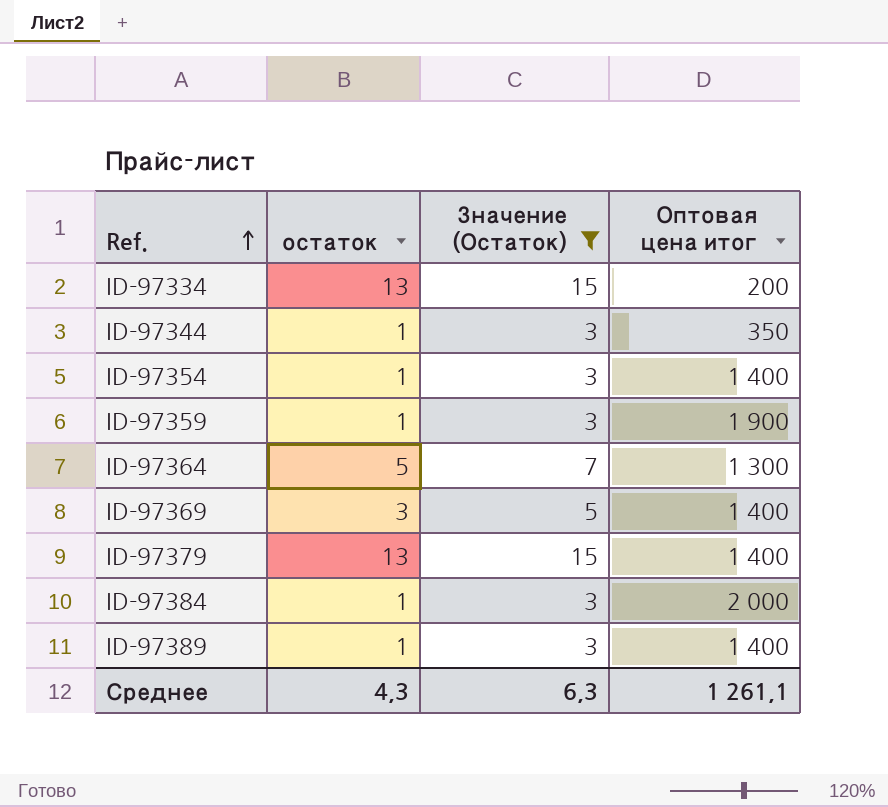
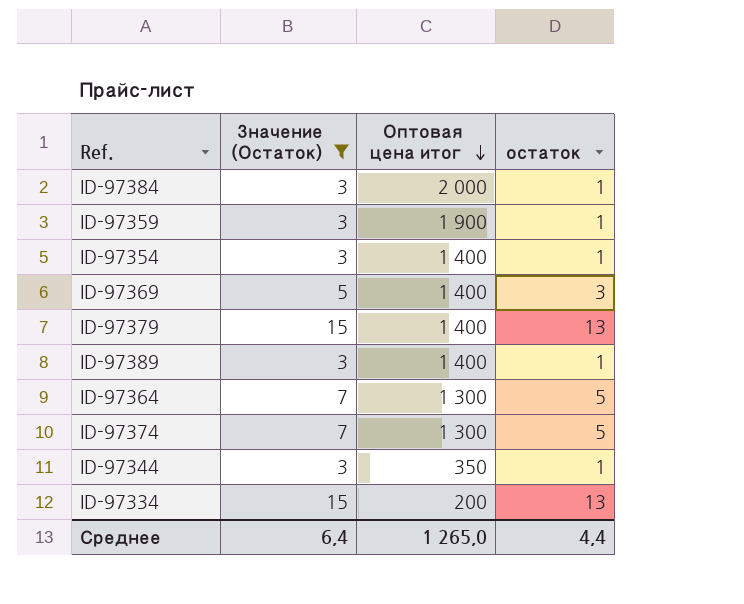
row order: Ref. ascending -> Оптовая цена итог descending
column остаток | position: 2 -> 4
row ID-97374: none -> 7 | 1 300 | 5
Среднее | Значение (Остаток): 6,3 -> 6,4
Среднее | Оптовая цена итог: 1 261,1 -> 1 265,0
Среднее | остаток: 4,3 -> 4,4

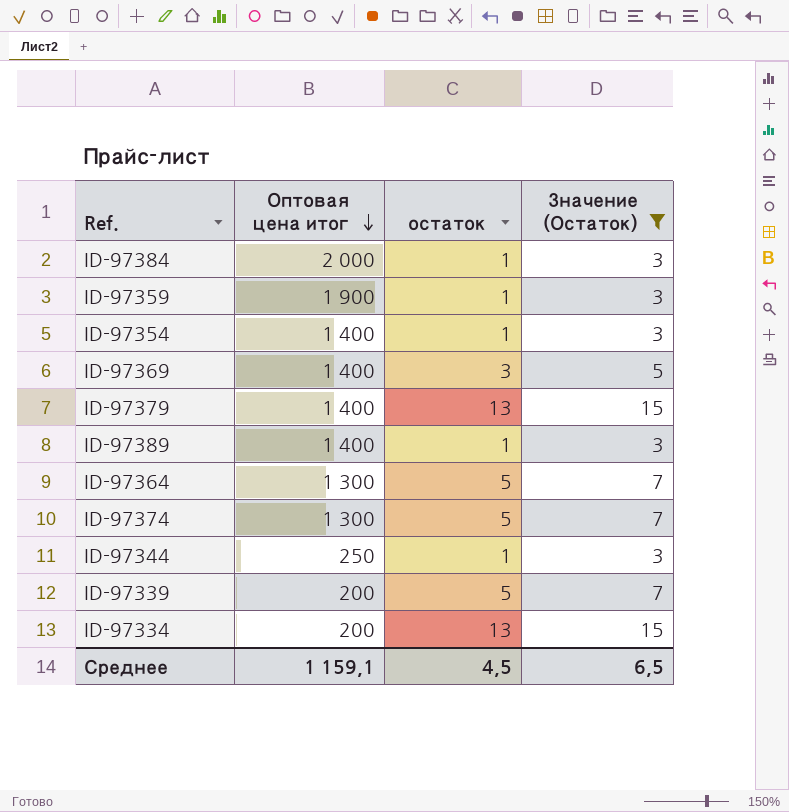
column Значение (Остаток) | position: 2 -> 4
ID-97344 | Оптовая цена итог: 350 -> 250
row ID-97339: none -> 200 | 5 | 7
Среднее | Оптовая цена итог: 1 265,0 -> 1 159,1
Среднее | остаток: 4,4 -> 4,5
Среднее | Значение (Остаток): 6,4 -> 6,5

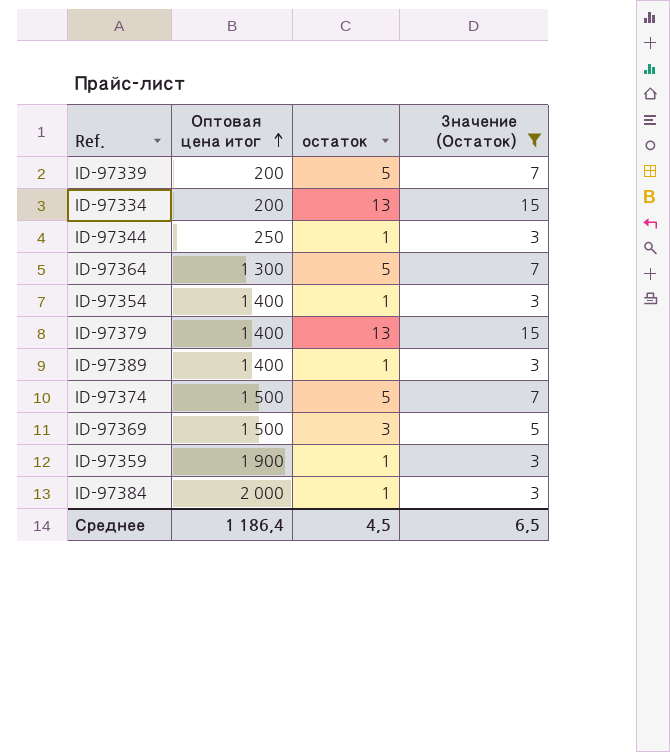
row order: Оптовая цена итог descending -> Оптовая цена итог ascending
ID-97374 | Оптовая цена итог: 1 300 -> 1 500
ID-97369 | Оптовая цена итог: 1 400 -> 1 500
Среднее | Оптовая цена итог: 1 159,1 -> 1 186,4

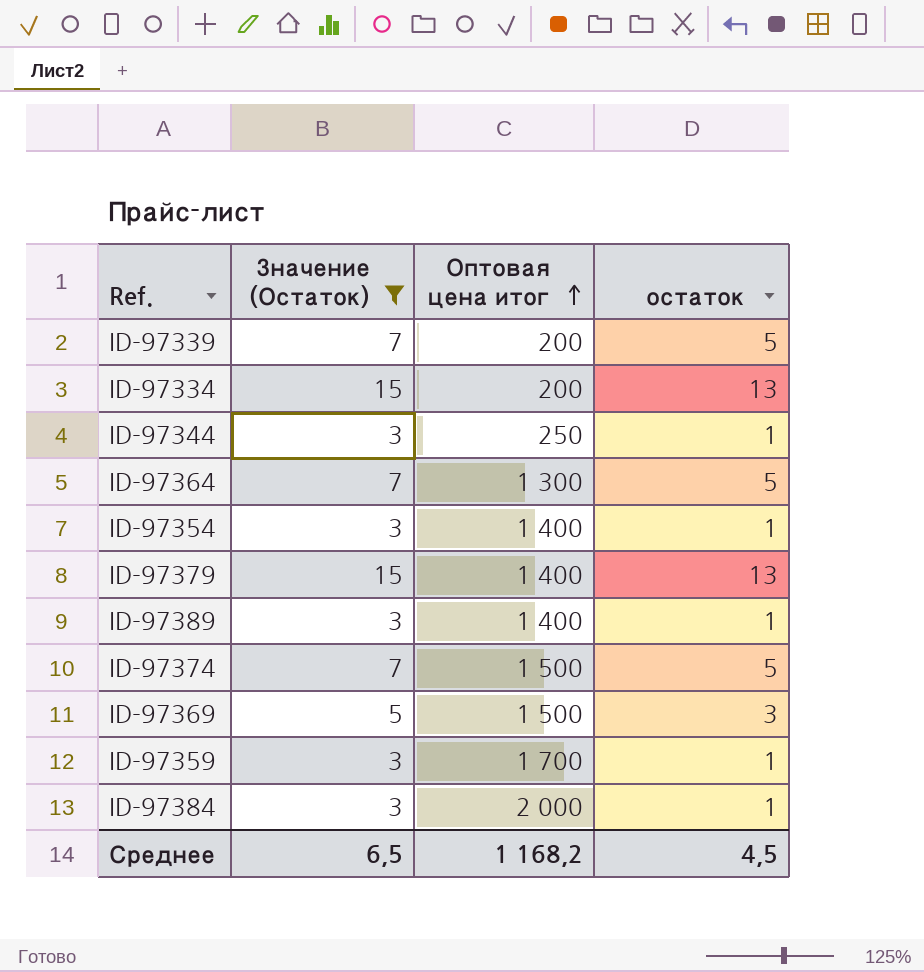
column Значение (Остаток) | position: 4 -> 2
ID-97359 | Оптовая цена итог: 1 900 -> 1 700
Среднее | Оптовая цена итог: 1 186,4 -> 1 168,2

